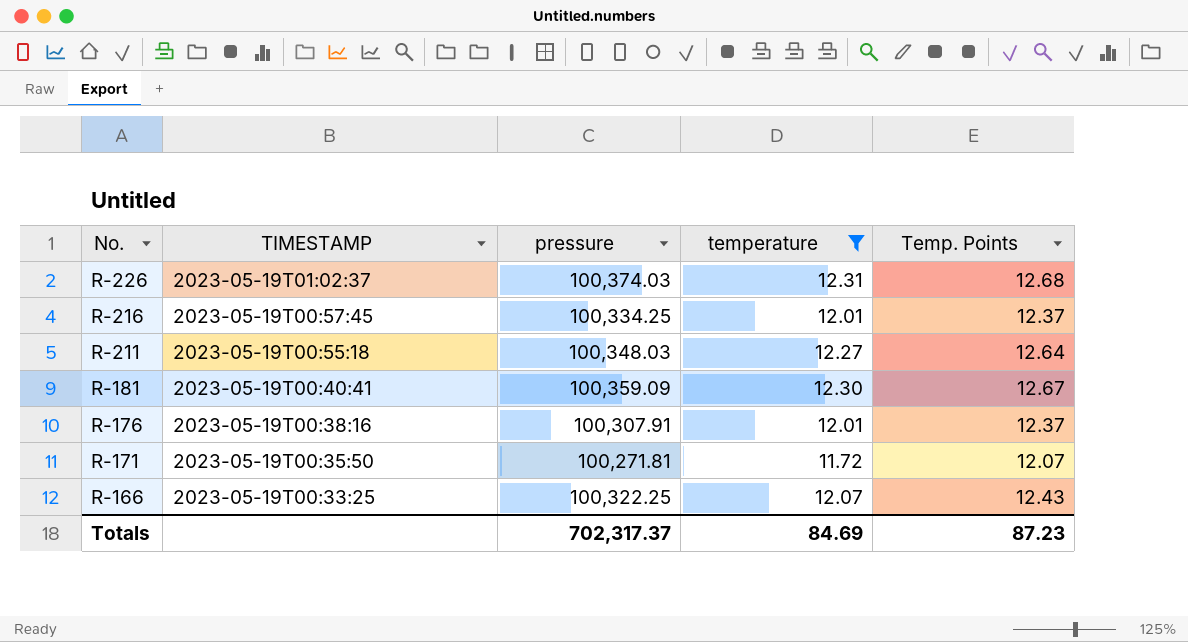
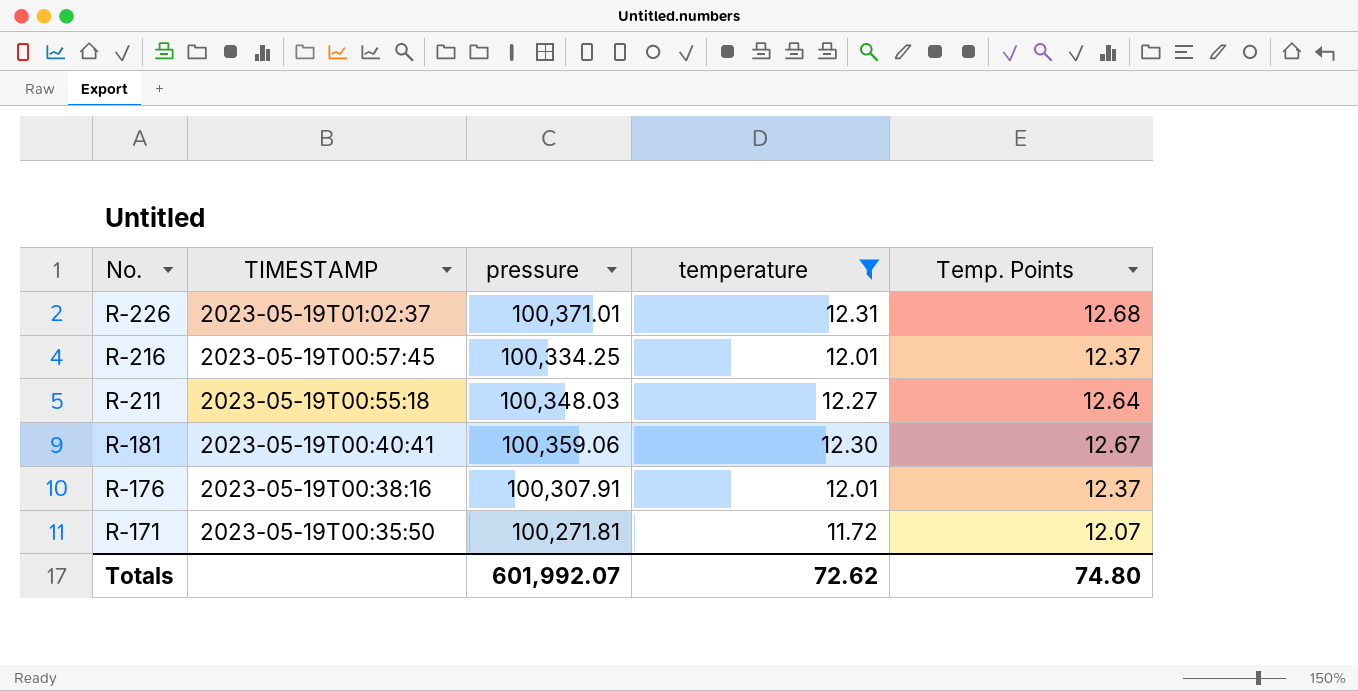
row R-166: 2023-05-19T00:33:25 | 100,322.25 | 12.07 | 12.43 -> none
R-226 | pressure: 100,374.03 -> 100,371.01
R-181 | pressure: 100,359.09 -> 100,359.06
Totals | pressure: 702,317.37 -> 601,992.07
Totals | temperature: 84.69 -> 72.62
Totals | Temp. Points: 87.23 -> 74.80

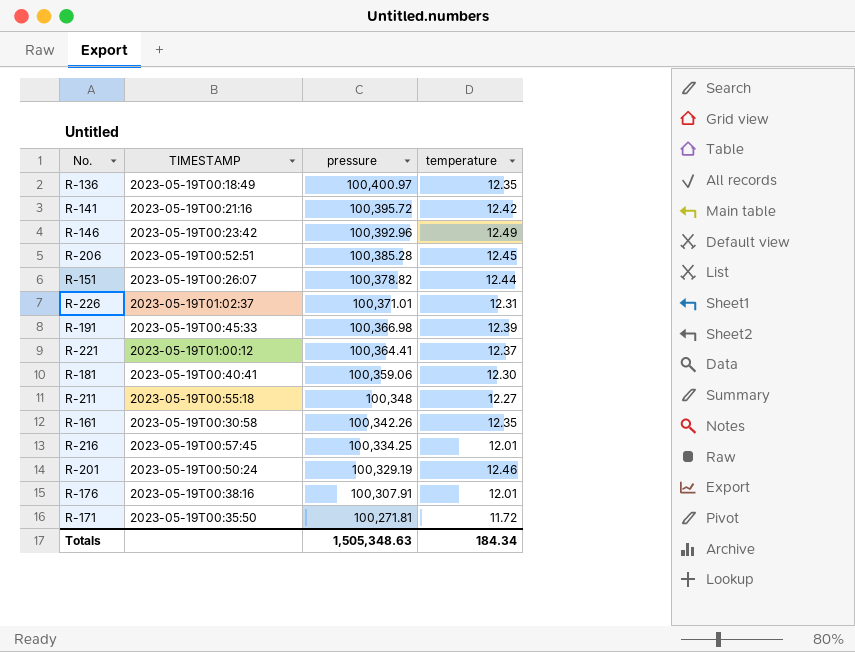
filter: temperature <= 12.31 -> none
row order: No. descending -> pressure descending
column Temp. Points | formula: [temperature] * 1.03 -> none
R-211 | pressure: 100,348.03 -> 100,348
Totals | pressure: 601,992.07 -> 1,505,348.63
Totals | temperature: 72.62 -> 184.34

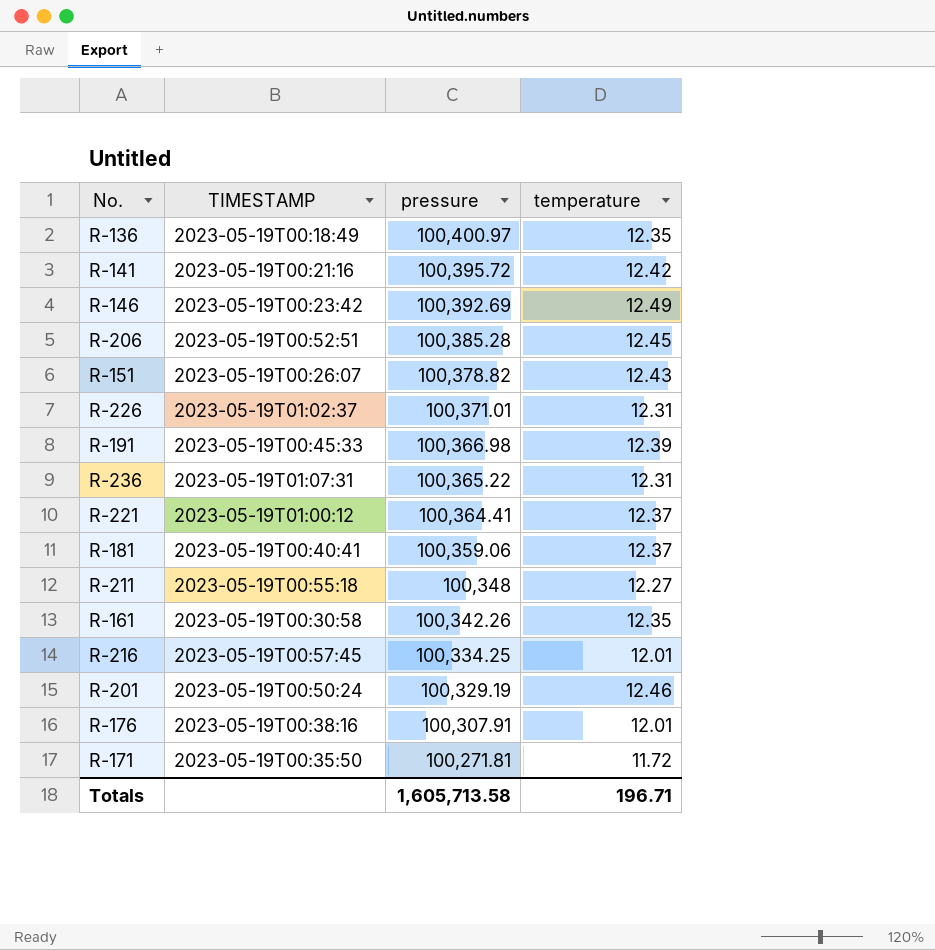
R-146 | pressure: 100,392.96 -> 100,392.69
R-151 | temperature: 12.44 -> 12.43
row R-236: none -> 2023-05-19T01:07:31 | 100,365.22 | 12.31
R-181 | temperature: 12.30 -> 12.37
Totals | pressure: 1,505,348.63 -> 1,605,713.58
Totals | temperature: 184.34 -> 196.71

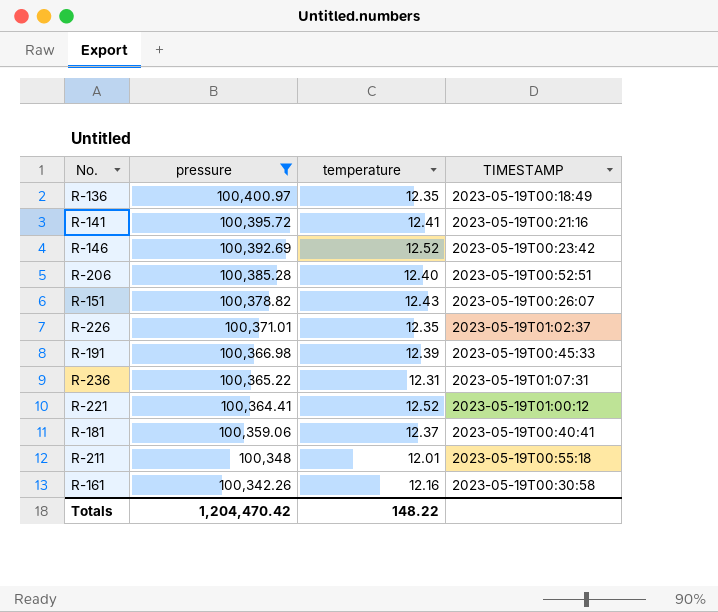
filter: none -> pressure >= 100,342.26
column TIMESTAMP | position: 2 -> 4
R-141 | temperature: 12.42 -> 12.41
R-146 | temperature: 12.49 -> 12.52
R-206 | temperature: 12.45 -> 12.40
R-226 | temperature: 12.31 -> 12.35
R-221 | temperature: 12.37 -> 12.52
R-211 | temperature: 12.27 -> 12.01
R-161 | temperature: 12.35 -> 12.16
Totals | pressure: 1,605,713.58 -> 1,204,470.42
Totals | temperature: 196.71 -> 148.22

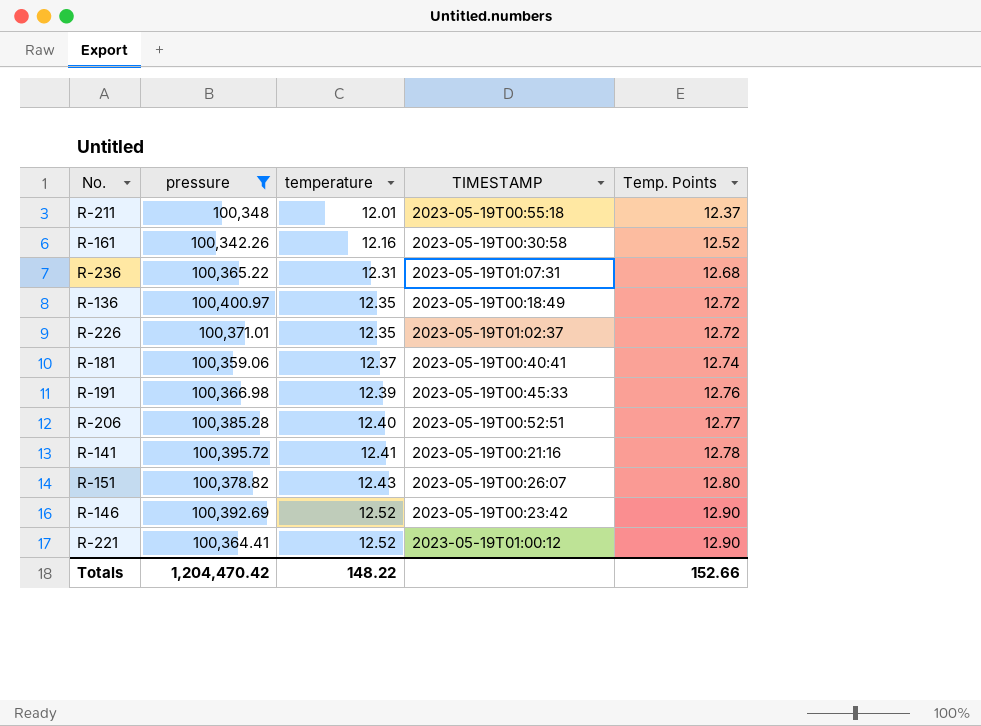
row order: pressure descending -> temperature ascending
column Temp. Points | formula: none -> [temperature] * 1.03

